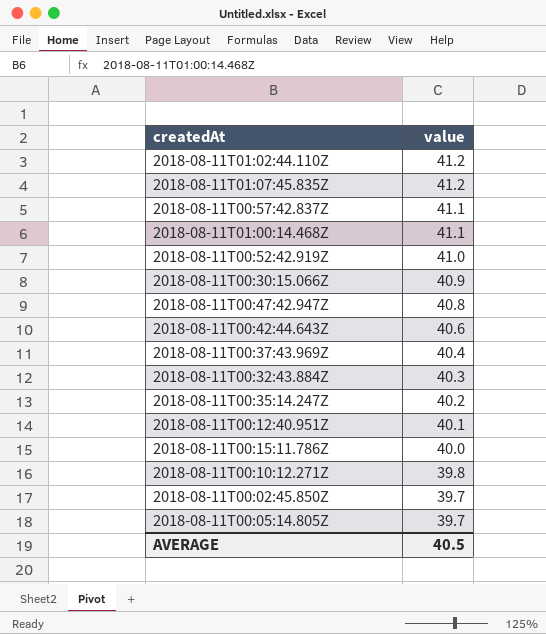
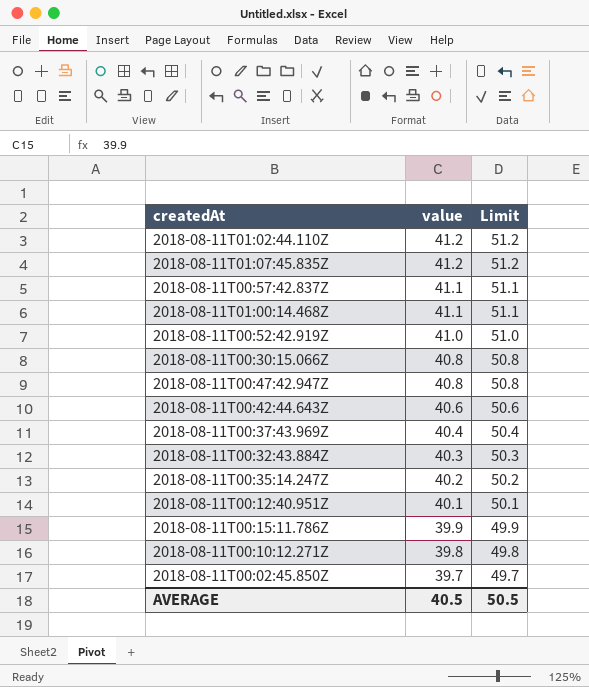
column Limit | formula: none -> [value] + 10
row 2018-08-11T00:05:14.805Z: 39.7 -> none
2018-08-11T00:30:15.066Z | value: 40.9 -> 40.8
2018-08-11T00:15:11.786Z | value: 40.0 -> 39.9

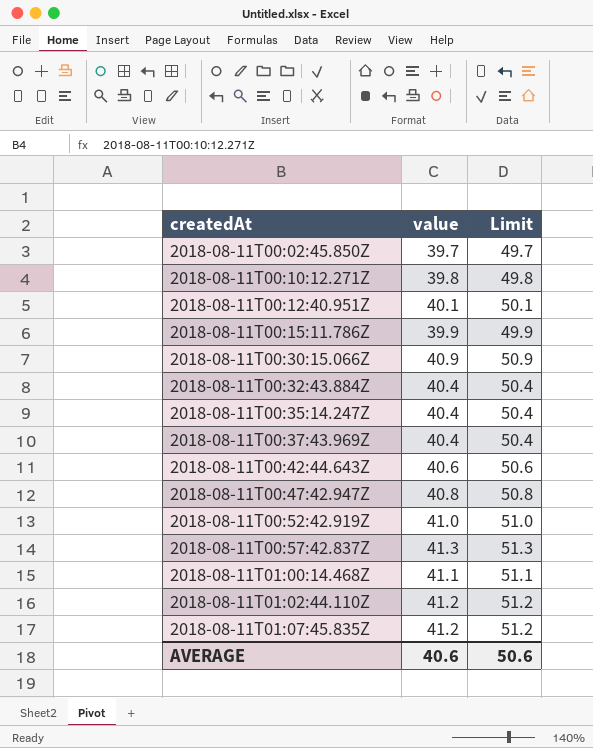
row order: value descending -> createdAt ascending
2018-08-11T00:30:15.066Z | value: 40.8 -> 40.9
2018-08-11T00:30:15.066Z | Limit: 50.8 -> 50.9
2018-08-11T00:32:43.884Z | value: 40.3 -> 40.4
2018-08-11T00:32:43.884Z | Limit: 50.3 -> 50.4
2018-08-11T00:35:14.247Z | value: 40.2 -> 40.4
2018-08-11T00:35:14.247Z | Limit: 50.2 -> 50.4
2018-08-11T00:57:42.837Z | value: 41.1 -> 41.3
2018-08-11T00:57:42.837Z | Limit: 51.1 -> 51.3
AVERAGE | value: 40.5 -> 40.6
AVERAGE | Limit: 50.5 -> 50.6

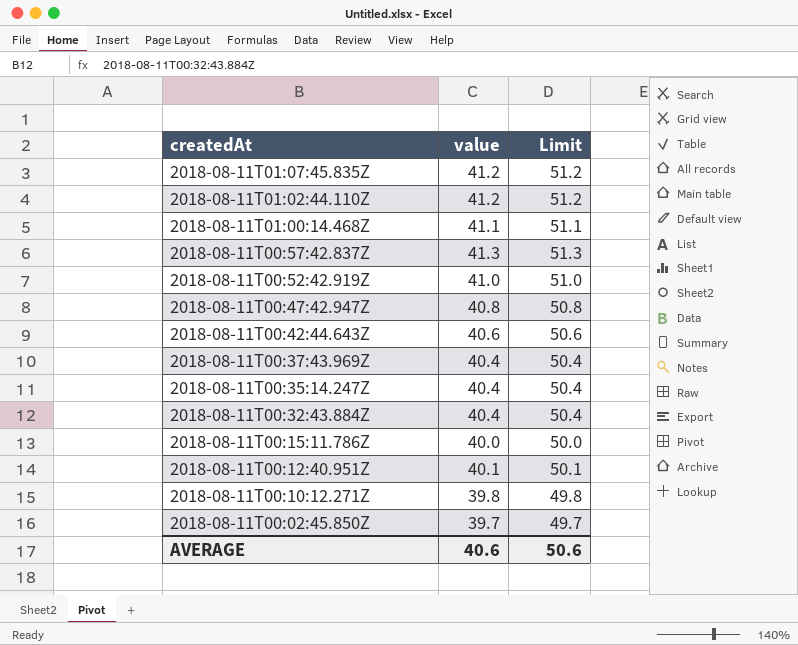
row order: createdAt ascending -> createdAt descending
row 2018-08-11T00:30:15.066Z: 40.9 | 50.9 -> none
2018-08-11T00:15:11.786Z | value: 39.9 -> 40.0
2018-08-11T00:15:11.786Z | Limit: 49.9 -> 50.0

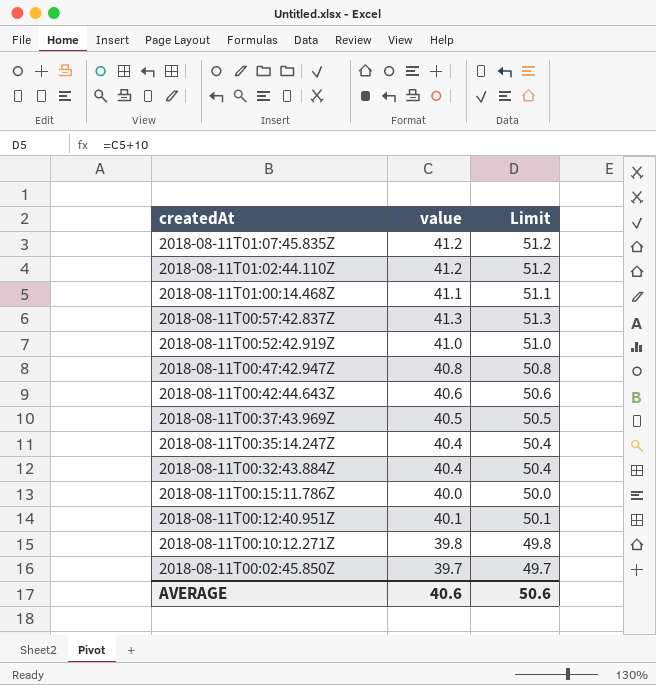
2018-08-11T00:37:43.969Z | value: 40.4 -> 40.5
2018-08-11T00:37:43.969Z | Limit: 50.4 -> 50.5

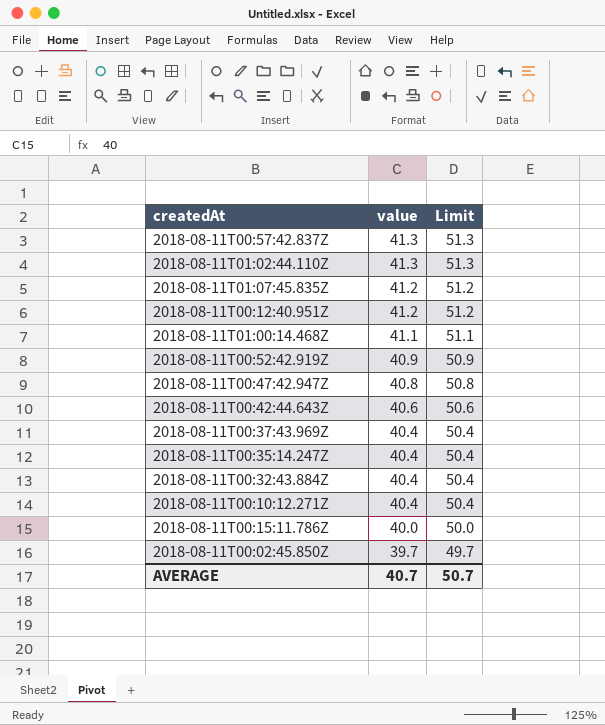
row order: createdAt descending -> value descending
2018-08-11T01:02:44.110Z | value: 41.2 -> 41.3
2018-08-11T01:02:44.110Z | Limit: 51.2 -> 51.3
2018-08-11T00:12:40.951Z | value: 40.1 -> 41.2
2018-08-11T00:12:40.951Z | Limit: 50.1 -> 51.2
2018-08-11T00:52:42.919Z | value: 41.0 -> 40.9
2018-08-11T00:52:42.919Z | Limit: 51.0 -> 50.9
2018-08-11T00:37:43.969Z | value: 40.5 -> 40.4
2018-08-11T00:37:43.969Z | Limit: 50.5 -> 50.4
2018-08-11T00:10:12.271Z | value: 39.8 -> 40.4
2018-08-11T00:10:12.271Z | Limit: 49.8 -> 50.4
AVERAGE | value: 40.6 -> 40.7
AVERAGE | Limit: 50.6 -> 50.7

